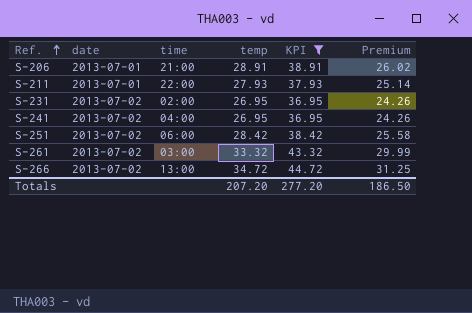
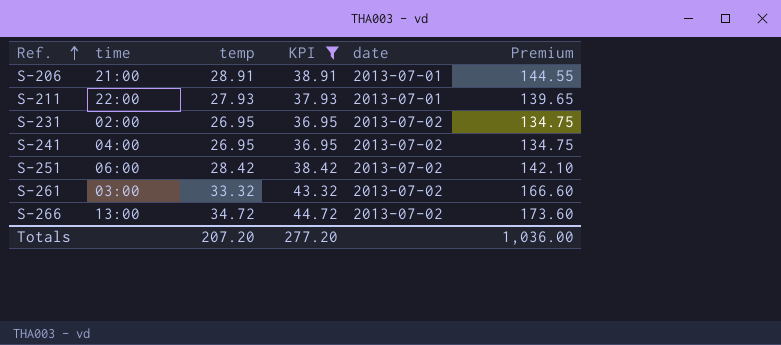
column date | position: 2 -> 5
column Premium | formula: [temp] * 0.9 -> [temp] * 5
Totals | Premium: 186.50 -> 1,036.00

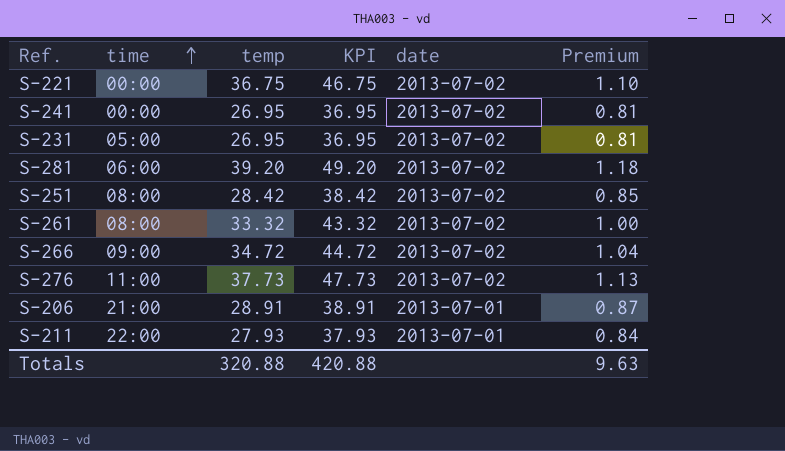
filter: KPI <= 44.72 -> none
row order: Ref. ascending -> time ascending
column Premium | formula: [temp] * 5 -> [temp] * 0.03
S-241 | time: 04:00 -> 00:00
S-231 | time: 02:00 -> 05:00
S-251 | time: 06:00 -> 08:00
S-261 | time: 03:00 -> 08:00
S-266 | time: 13:00 -> 09:00
Totals | temp: 207.20 -> 320.88
Totals | KPI: 277.20 -> 420.88
Totals | Premium: 1,036.00 -> 9.63

